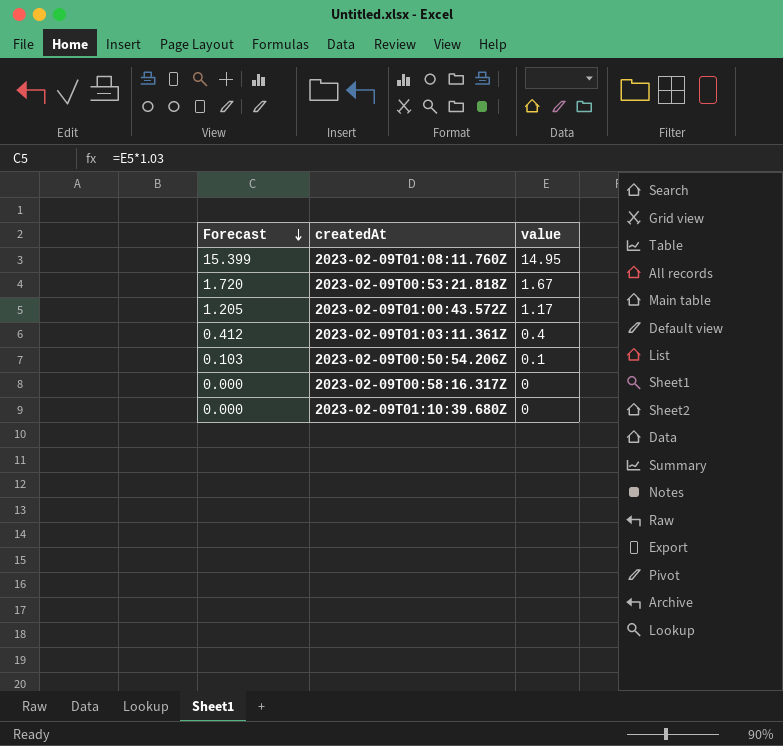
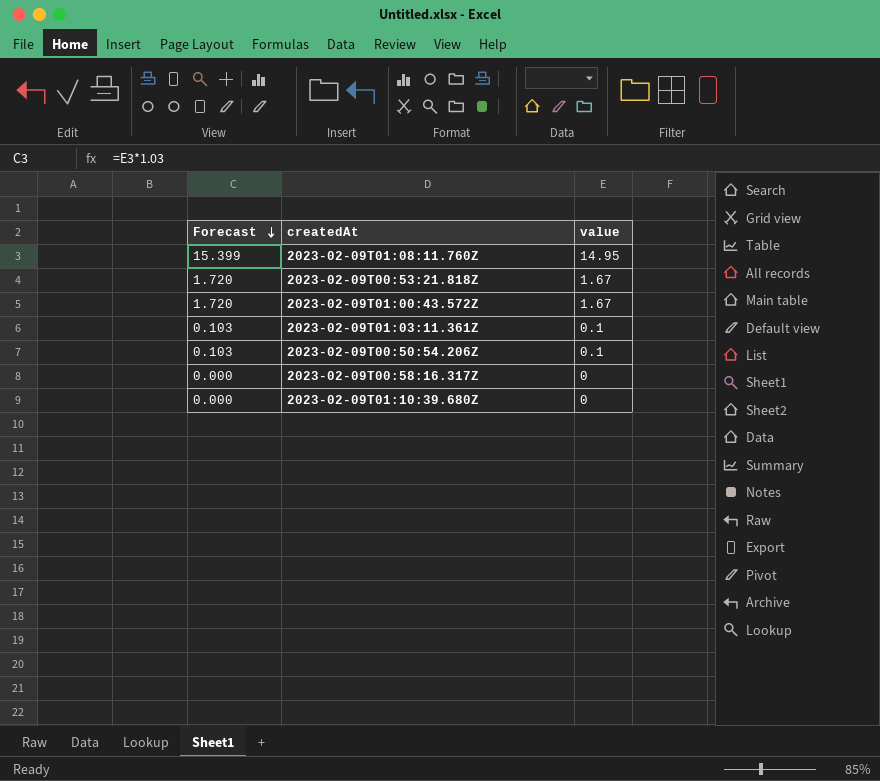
2023-02-09T01:00:43.572Z | Forecast: 1.205 -> 1.720
2023-02-09T01:00:43.572Z | value: 1.17 -> 1.67
2023-02-09T01:03:11.361Z | Forecast: 0.412 -> 0.103
2023-02-09T01:03:11.361Z | value: 0.4 -> 0.1

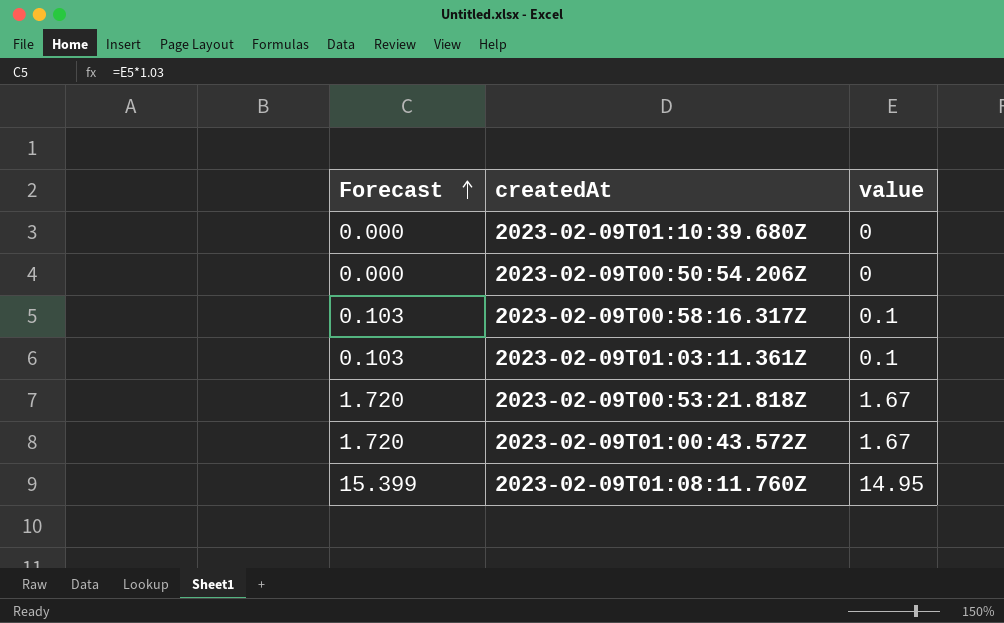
row order: Forecast descending -> Forecast ascending
2023-02-09T00:50:54.206Z | Forecast: 0.103 -> 0.000
2023-02-09T00:50:54.206Z | value: 0.1 -> 0
2023-02-09T00:58:16.317Z | Forecast: 0.000 -> 0.103
2023-02-09T00:58:16.317Z | value: 0 -> 0.1

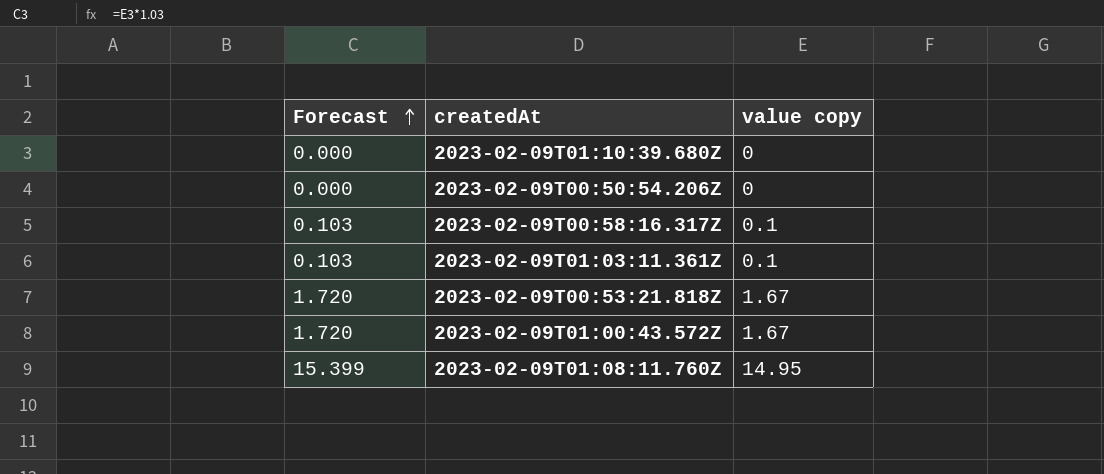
column name: value -> value copy

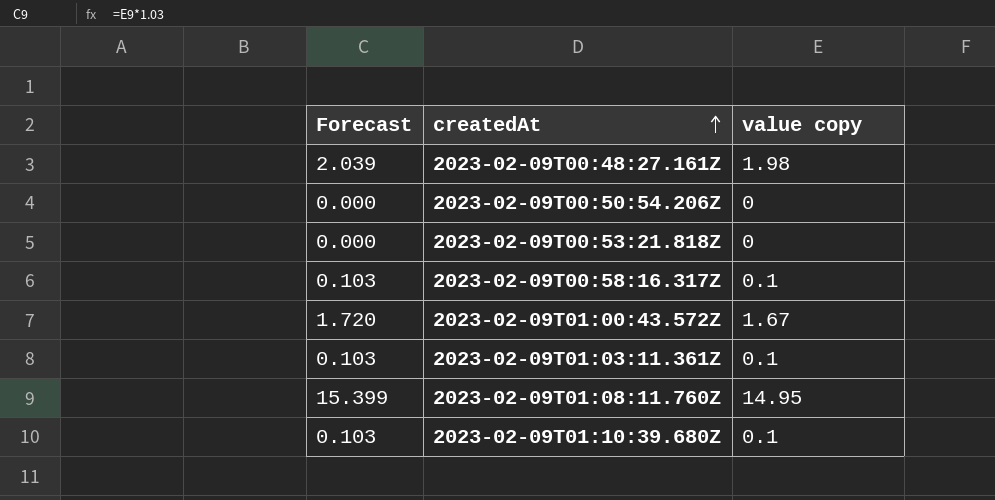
row order: Forecast ascending -> createdAt ascending
row 2023-02-09T00:48:27.161Z: none -> 2.039 | 1.98
2023-02-09T00:53:21.818Z | Forecast: 1.720 -> 0.000
2023-02-09T00:53:21.818Z | value copy: 1.67 -> 0
2023-02-09T01:10:39.680Z | Forecast: 0.000 -> 0.103
2023-02-09T01:10:39.680Z | value copy: 0 -> 0.1

